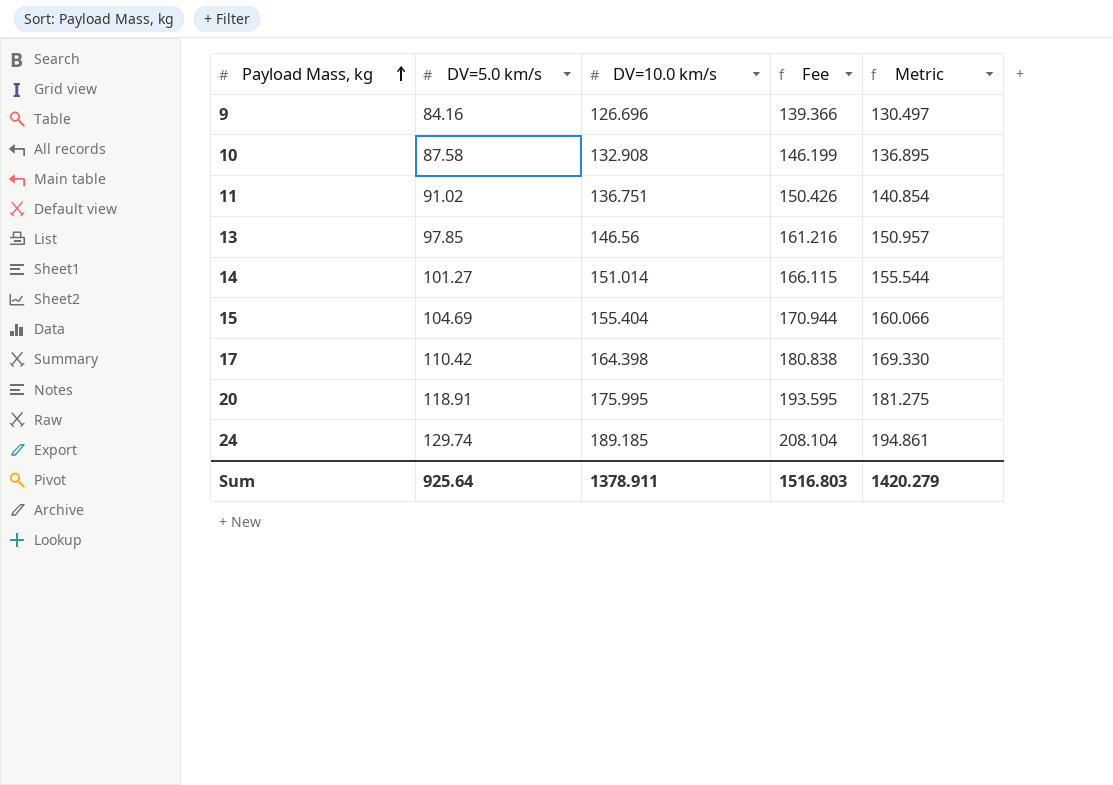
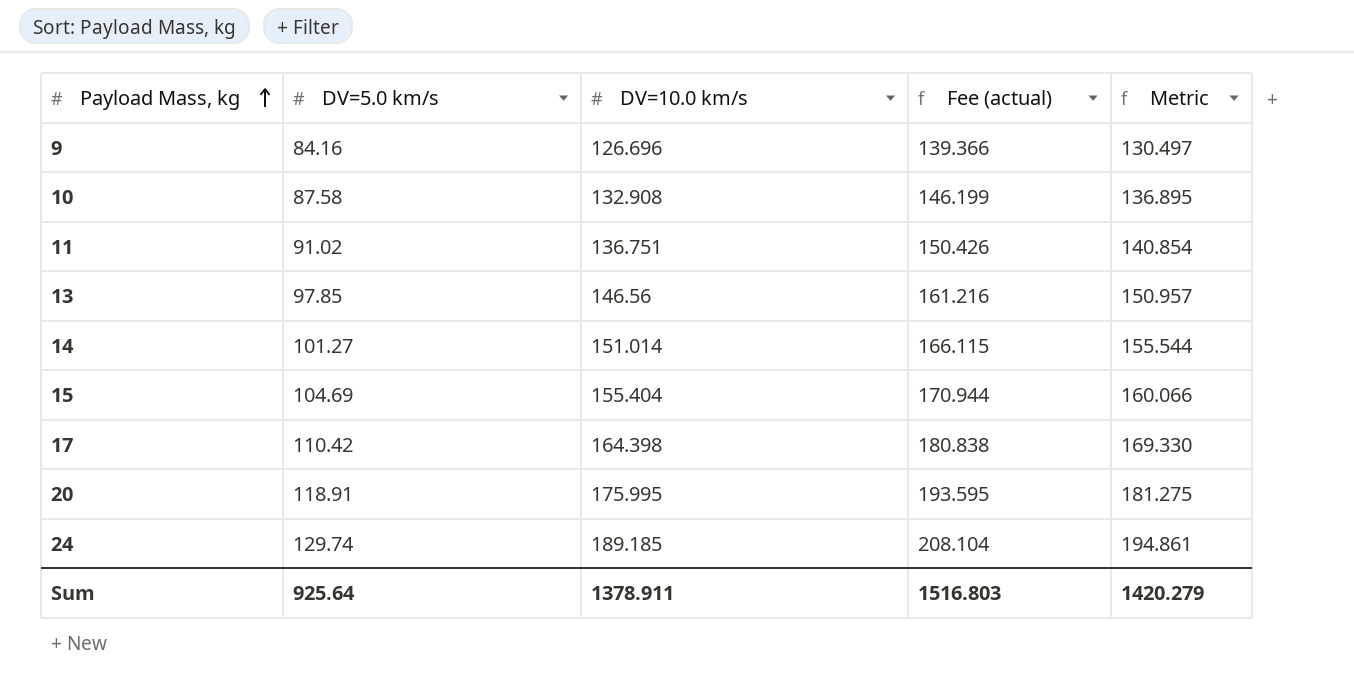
column name: Fee -> Fee (actual)

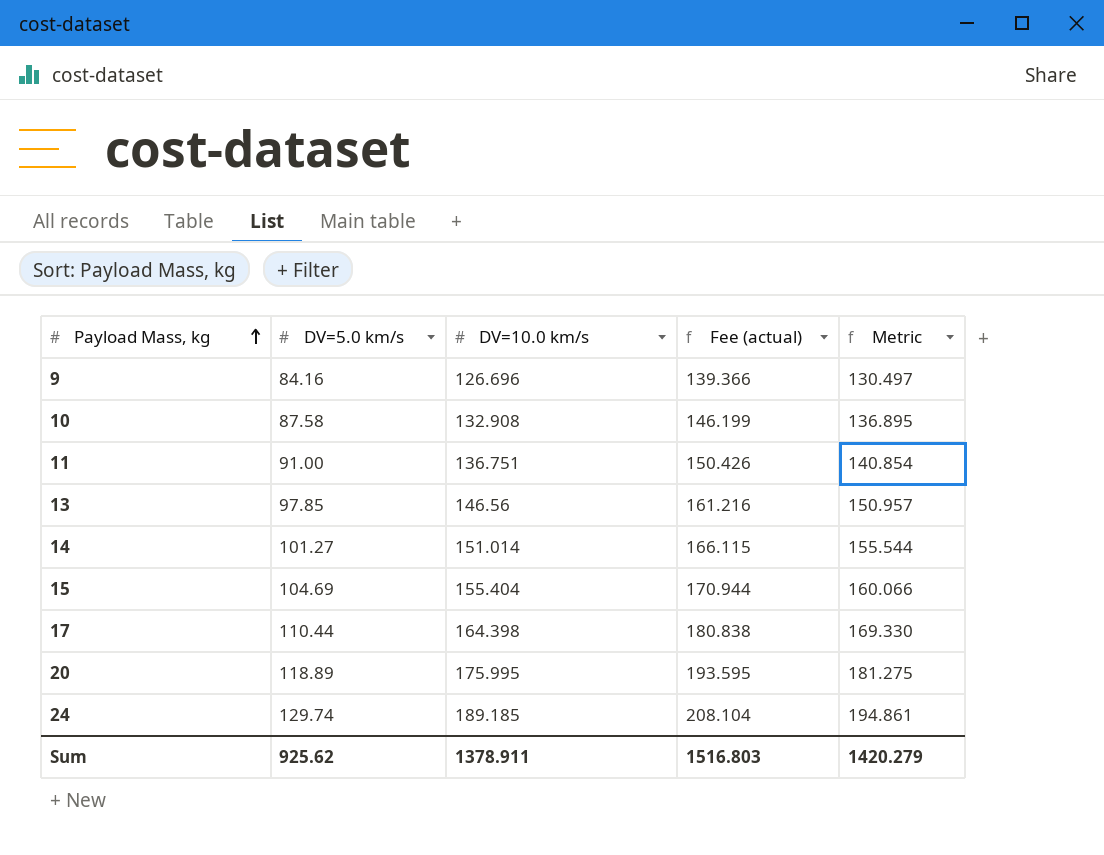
11 | DV=5.0 km/s: 91.02 -> 91.00
17 | DV=5.0 km/s: 110.42 -> 110.44
20 | DV=5.0 km/s: 118.91 -> 118.89
Sum | DV=5.0 km/s: 925.64 -> 925.62

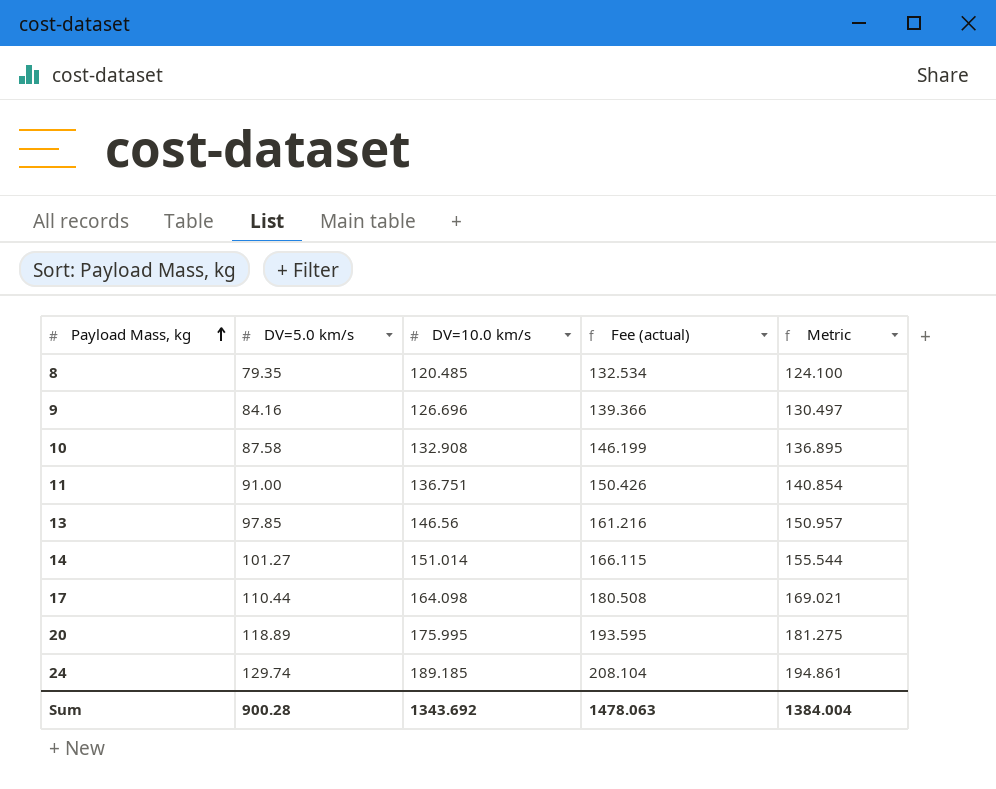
row 15: 104.69 | 155.404 | 170.944 | 160.066 -> none
row 8: none -> 79.35 | 120.485 | 132.534 | 124.100
17 | DV=10.0 km/s: 164.398 -> 164.098
17 | Fee (actual): 180.838 -> 180.508
17 | Metric: 169.330 -> 169.021
Sum | DV=5.0 km/s: 925.62 -> 900.28
Sum | DV=10.0 km/s: 1378.911 -> 1343.692
Sum | Fee (actual): 1516.803 -> 1478.063
Sum | Metric: 1420.279 -> 1384.004

